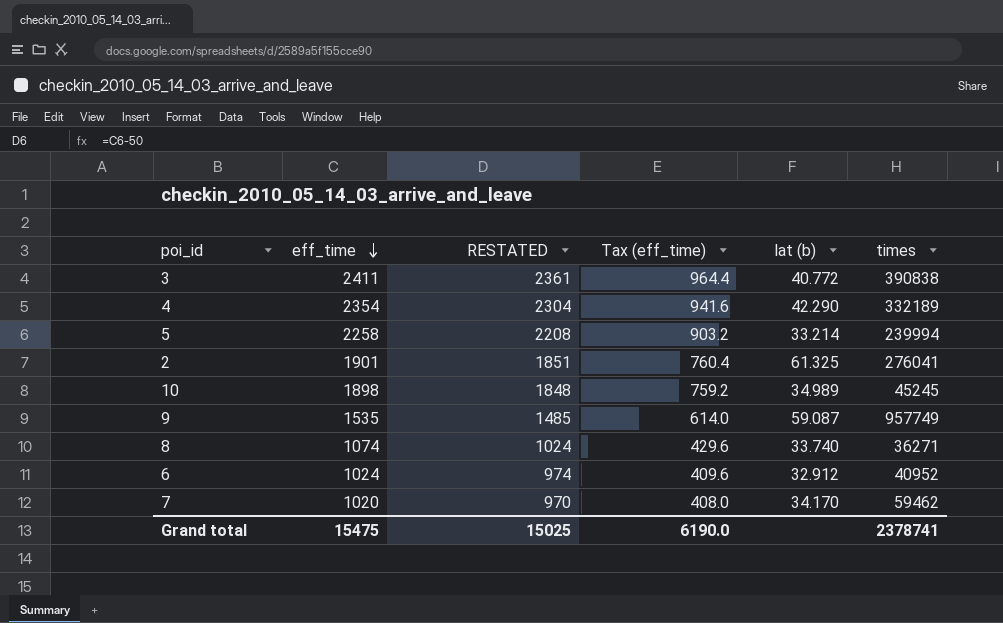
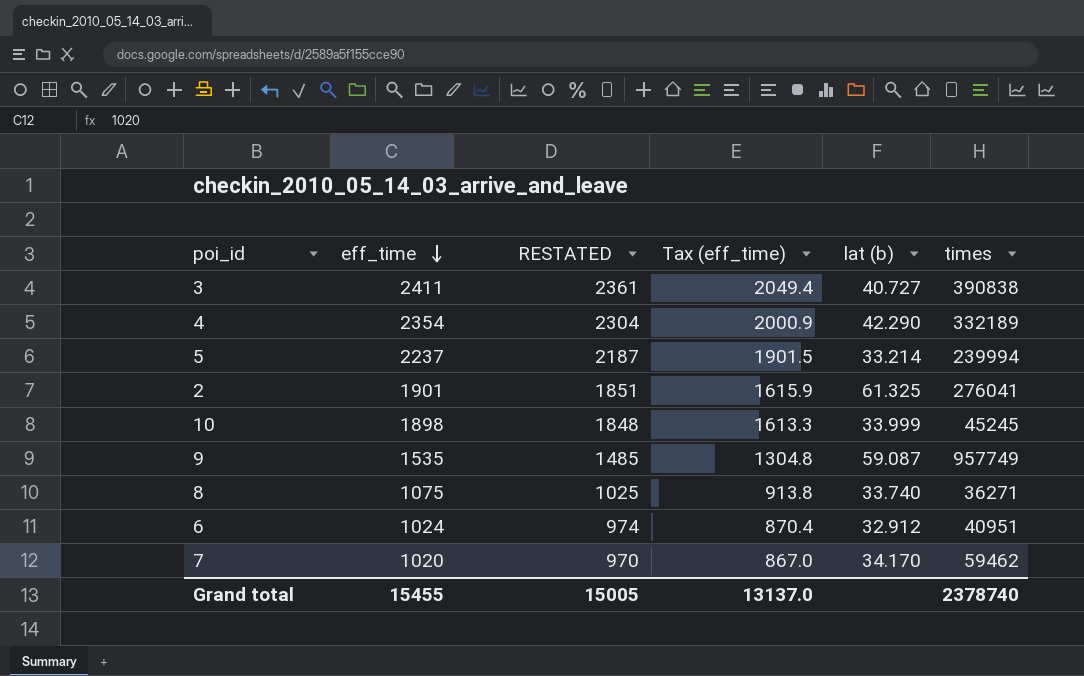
column Tax (eff_time) | formula: [eff_time] * 0.4 -> [eff_time] * 0.85
3 | lat (b): 40.772 -> 40.727
5 | eff_time: 2258 -> 2237
5 | RESTATED: 2208 -> 2187
10 | lat (b): 34.989 -> 33.999
8 | eff_time: 1074 -> 1075
8 | RESTATED: 1024 -> 1025
6 | times: 40952 -> 40951
Grand total | eff_time: 15475 -> 15455
Grand total | RESTATED: 15025 -> 15005
Grand total | Tax (eff_time): 6190.0 -> 13137.0
Grand total | times: 2378741 -> 2378740

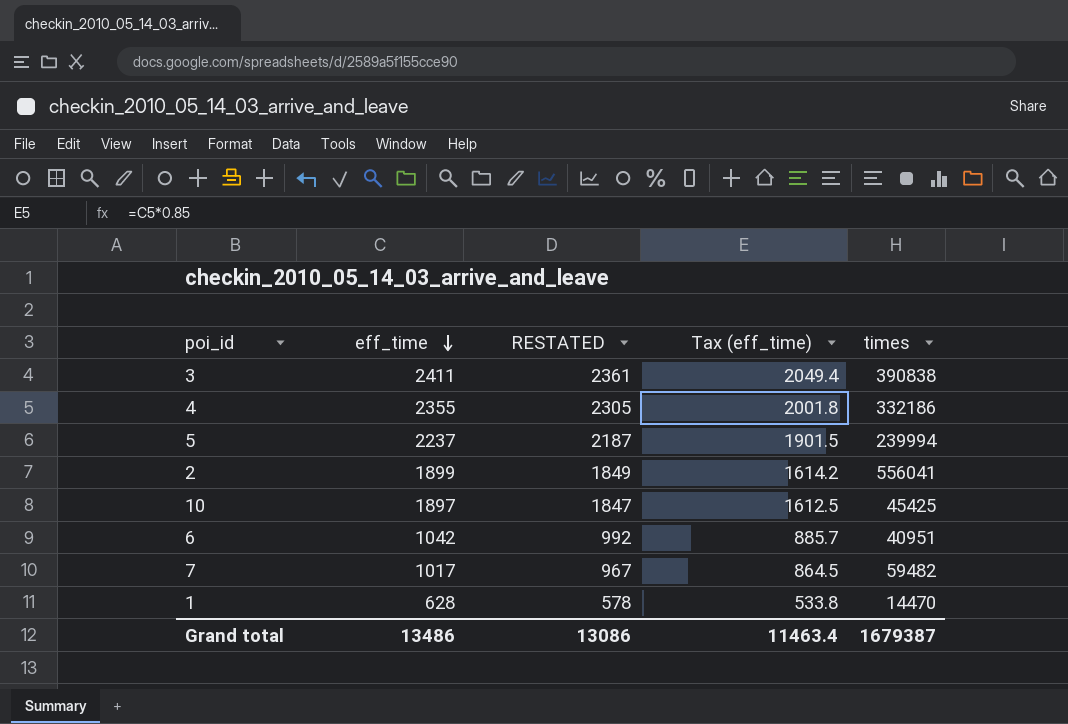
column lat (b) | position: 5 -> none
row 9: 1535 | 1485 | 1304.8 | 59.087 | 957749 -> none
row 8: 1075 | 1025 | 913.8 | 33.740 | 36271 -> none
4 | eff_time: 2354 -> 2355
4 | RESTATED: 2304 -> 2305
4 | Tax (eff_time): 2000.9 -> 2001.8
4 | times: 332189 -> 332186
2 | eff_time: 1901 -> 1899
2 | RESTATED: 1851 -> 1849
2 | Tax (eff_time): 1615.9 -> 1614.2
2 | times: 276041 -> 556041
10 | eff_time: 1898 -> 1897
10 | RESTATED: 1848 -> 1847
10 | Tax (eff_time): 1613.3 -> 1612.5
10 | times: 45245 -> 45425
6 | eff_time: 1024 -> 1042
6 | RESTATED: 974 -> 992
6 | Tax (eff_time): 870.4 -> 885.7
7 | eff_time: 1020 -> 1017
7 | RESTATED: 970 -> 967
7 | Tax (eff_time): 867.0 -> 864.5
7 | times: 59462 -> 59482
row 1: none -> 628 | 578 | 533.8 | 14470
Grand total | eff_time: 15455 -> 13486
Grand total | RESTATED: 15005 -> 13086
Grand total | Tax (eff_time): 13137.0 -> 11463.4
Grand total | times: 2378740 -> 1679387

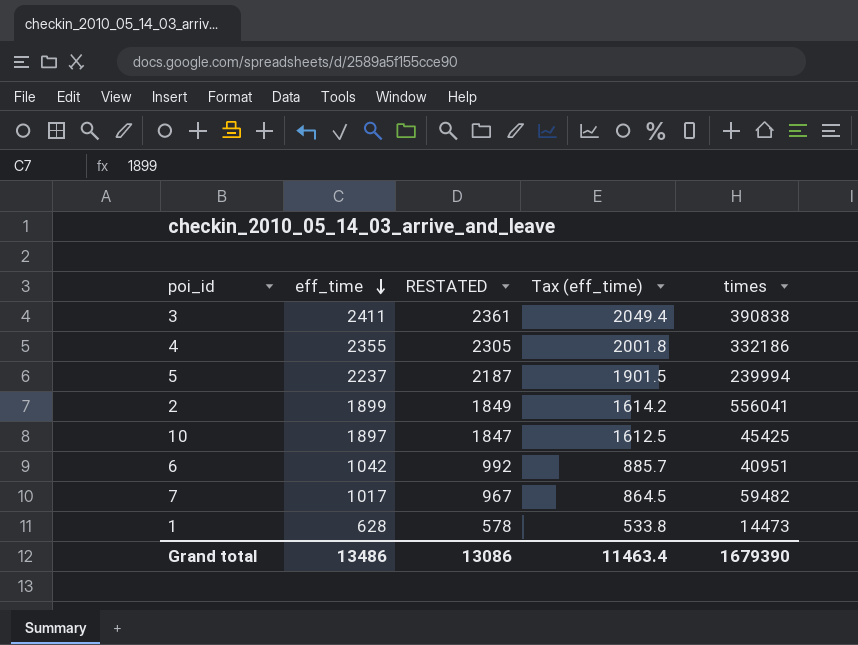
1 | times: 14470 -> 14473
Grand total | times: 1679387 -> 1679390

